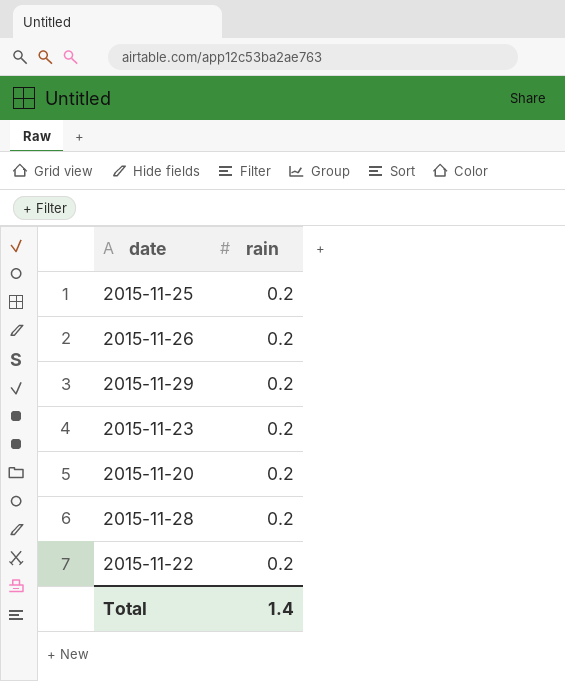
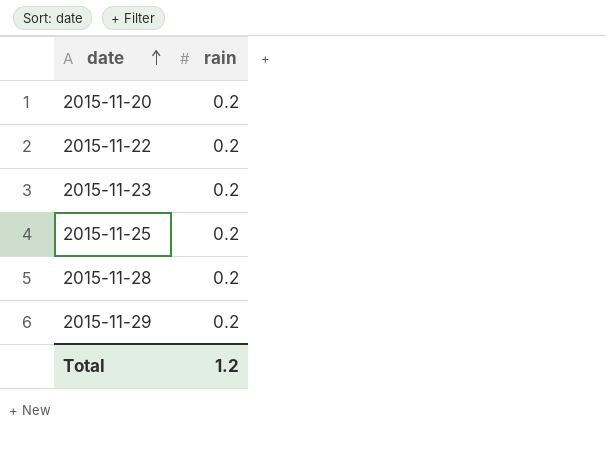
row order: none -> date ascending
row 2015-11-26: 0.2 -> none
Total | rain: 1.4 -> 1.2

